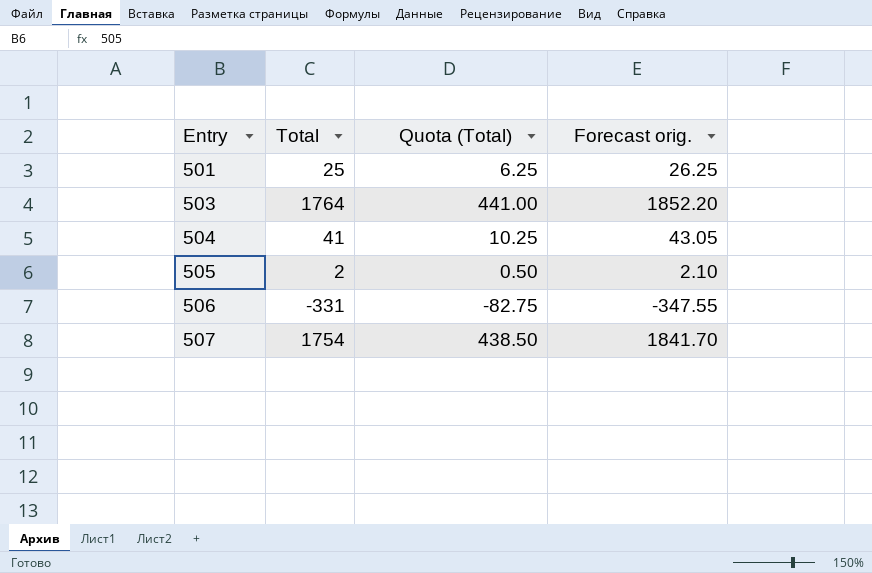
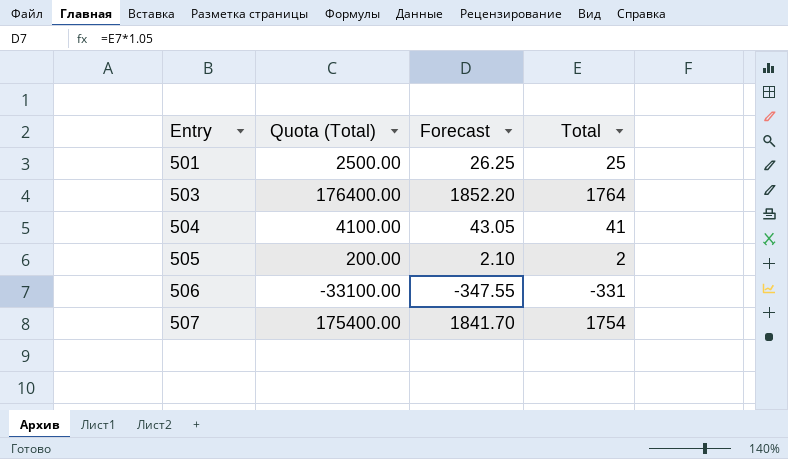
column Quota (Total) | formula: [Total] * 0.25 -> [Total] * 100
column name: Forecast orig. -> Forecast
column Total | position: 2 -> 4

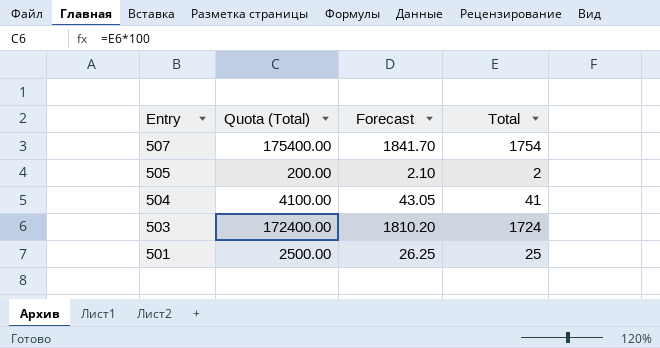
row order: Entry ascending -> Entry descending
row 506: -33100.00 | -347.55 | -331 -> none
503 | Quota (Total): 176400.00 -> 172400.00
503 | Forecast: 1852.20 -> 1810.20
503 | Total: 1764 -> 1724

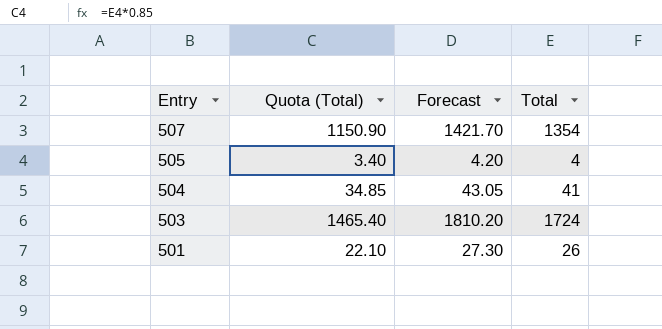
column Quota (Total) | formula: [Total] * 100 -> [Total] * 0.85
507 | Forecast: 1841.70 -> 1421.70
507 | Total: 1754 -> 1354
505 | Forecast: 2.10 -> 4.20
505 | Total: 2 -> 4
501 | Forecast: 26.25 -> 27.30
501 | Total: 25 -> 26

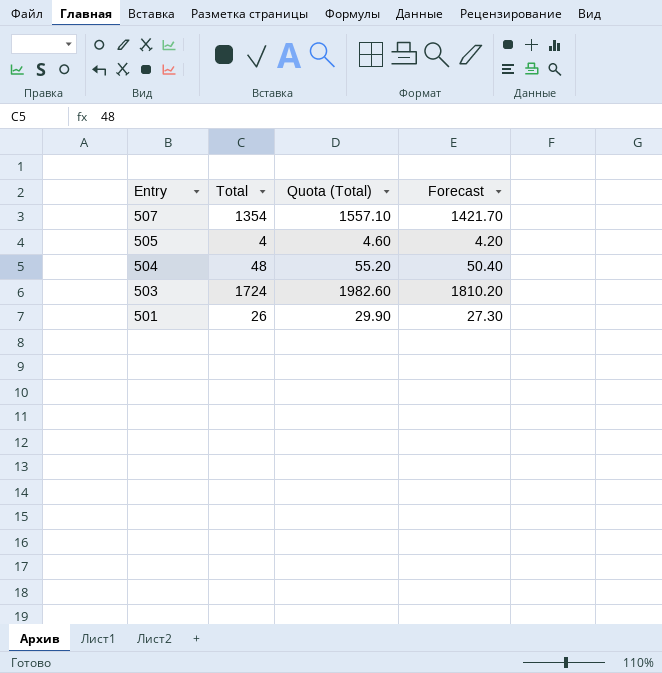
column Total | position: 4 -> 2
column Quota (Total) | formula: [Total] * 0.85 -> [Total] * 1.15
504 | Total: 41 -> 48
504 | Forecast: 43.05 -> 50.40

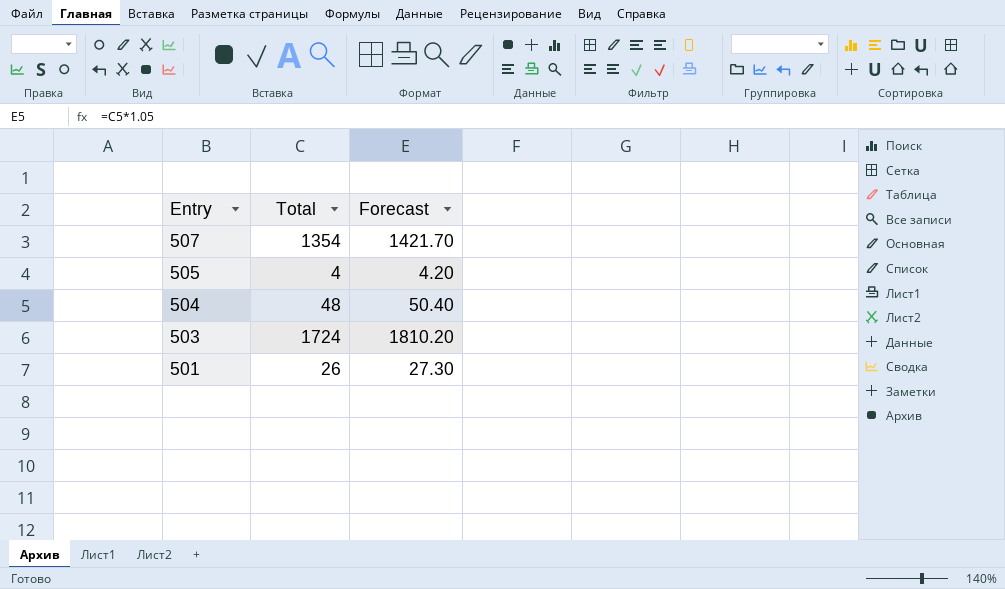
column Quota (Total) | formula: [Total] * 1.15 -> none

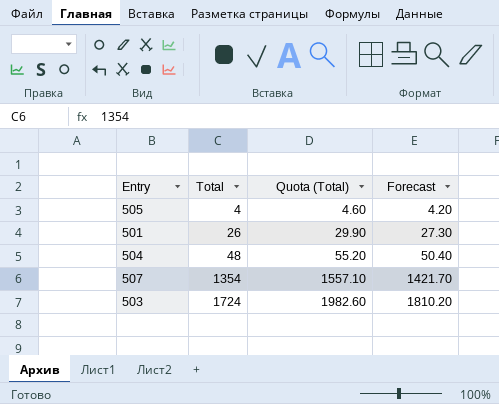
row order: Entry descending -> Total ascending
column Quota (Total) | formula: none -> [Total] * 1.15

